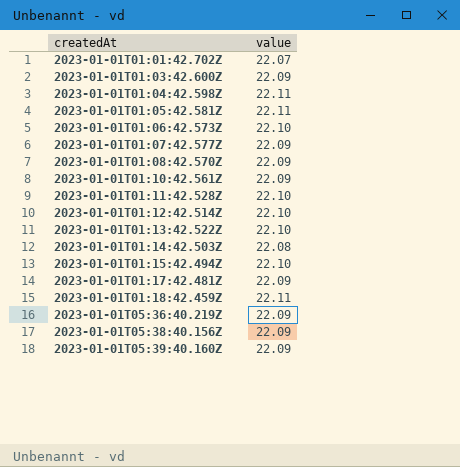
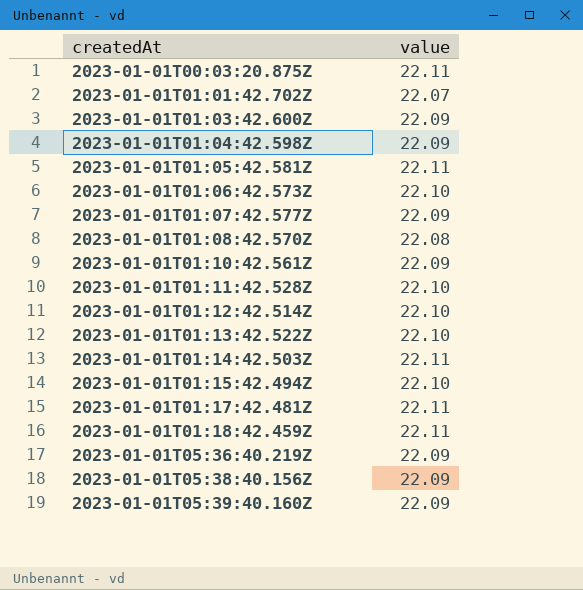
row 2023-01-01T00:03:20.875Z: none -> 22.11
2023-01-01T01:04:42.598Z | value: 22.11 -> 22.09
2023-01-01T01:08:42.570Z | value: 22.09 -> 22.08
2023-01-01T01:14:42.503Z | value: 22.08 -> 22.11
2023-01-01T01:17:42.481Z | value: 22.09 -> 22.11

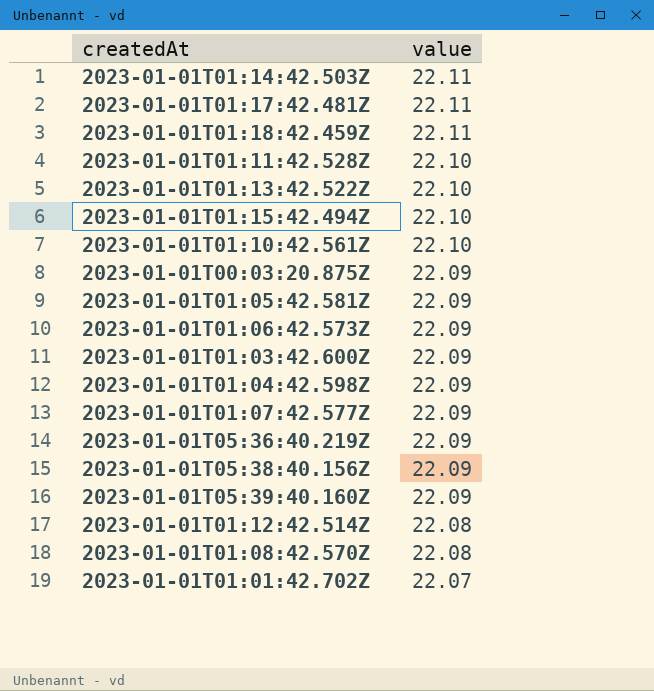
row order: createdAt ascending -> value descending
2023-01-01T01:10:42.561Z | value: 22.09 -> 22.10
2023-01-01T00:03:20.875Z | value: 22.11 -> 22.09
2023-01-01T01:05:42.581Z | value: 22.11 -> 22.09
2023-01-01T01:06:42.573Z | value: 22.10 -> 22.09
2023-01-01T01:12:42.514Z | value: 22.10 -> 22.08

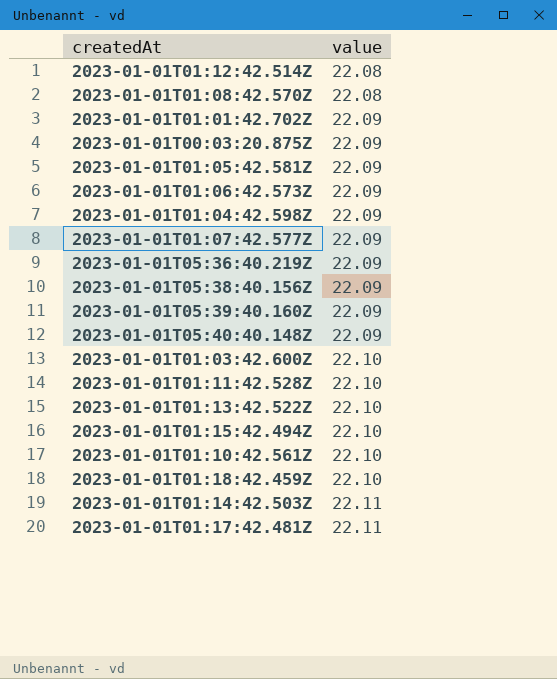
row order: value descending -> value ascending
2023-01-01T01:01:42.702Z | value: 22.07 -> 22.09
row 2023-01-01T05:40:40.148Z: none -> 22.09
2023-01-01T01:03:42.600Z | value: 22.09 -> 22.10
2023-01-01T01:18:42.459Z | value: 22.11 -> 22.10

